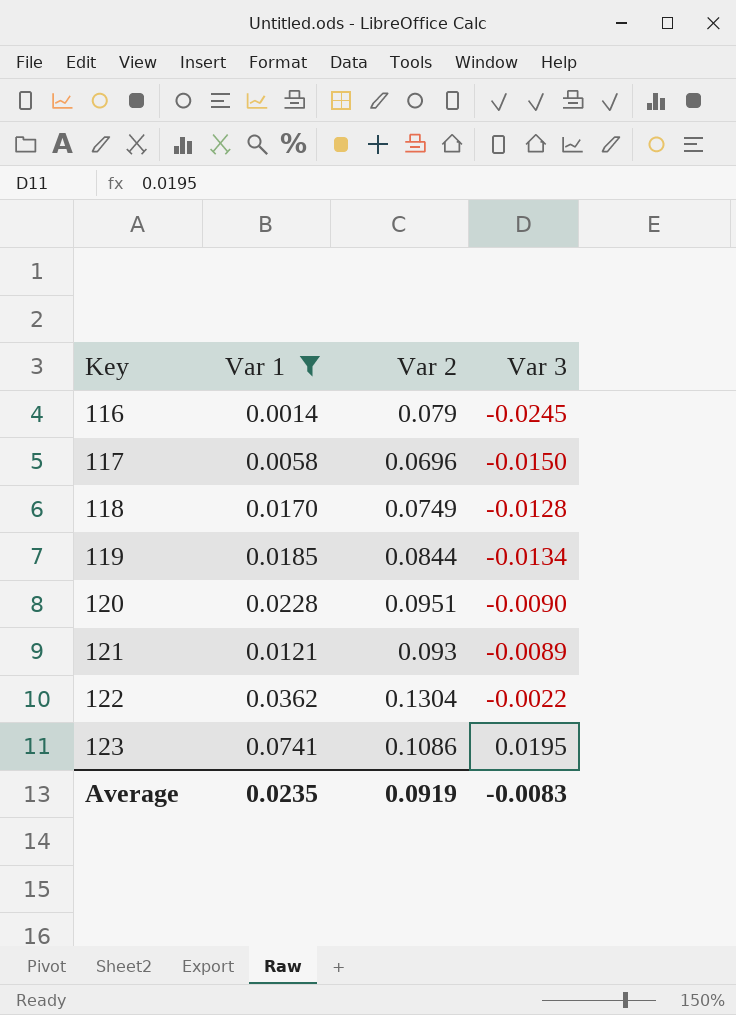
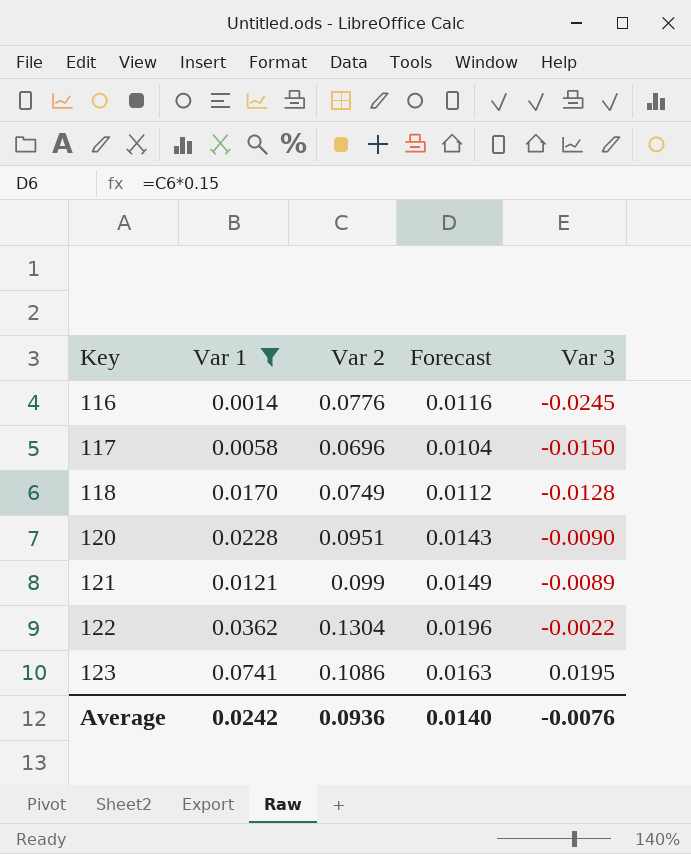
column Forecast | formula: none -> [Var 2] * 0.15
row 119: 0.0185 | 0.0844 | -0.0134 -> none
116 | Var 2: 0.079 -> 0.0776
121 | Var 2: 0.093 -> 0.099
Average | Var 1: 0.0235 -> 0.0242
Average | Var 2: 0.0919 -> 0.0936
Average | Var 3: -0.0083 -> -0.0076

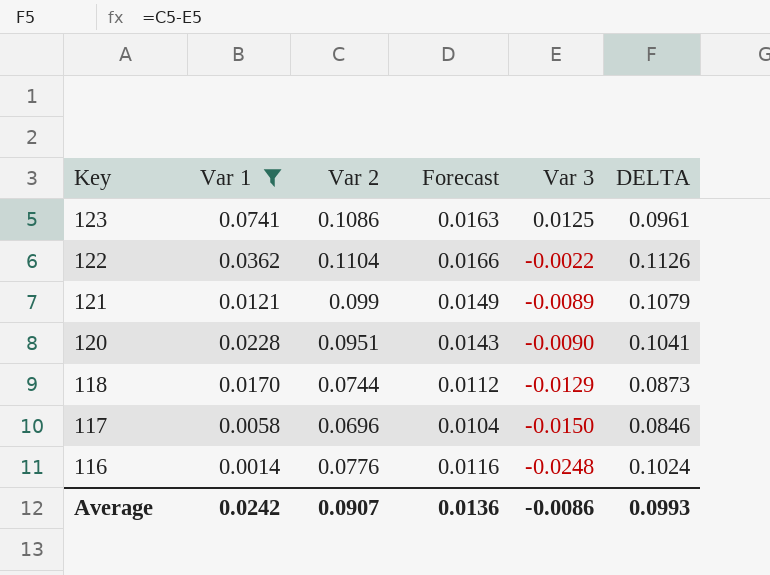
row order: Key ascending -> Key descending
column DELTA | formula: none -> [Var 2] - [Var 3]
123 | Var 3: 0.0195 -> 0.0125
122 | Var 2: 0.1304 -> 0.1104
122 | Forecast: 0.0196 -> 0.0166
118 | Var 2: 0.0749 -> 0.0744
118 | Var 3: -0.0128 -> -0.0129
116 | Var 3: -0.0245 -> -0.0248
Average | Var 2: 0.0936 -> 0.0907
Average | Forecast: 0.0140 -> 0.0136
Average | Var 3: -0.0076 -> -0.0086

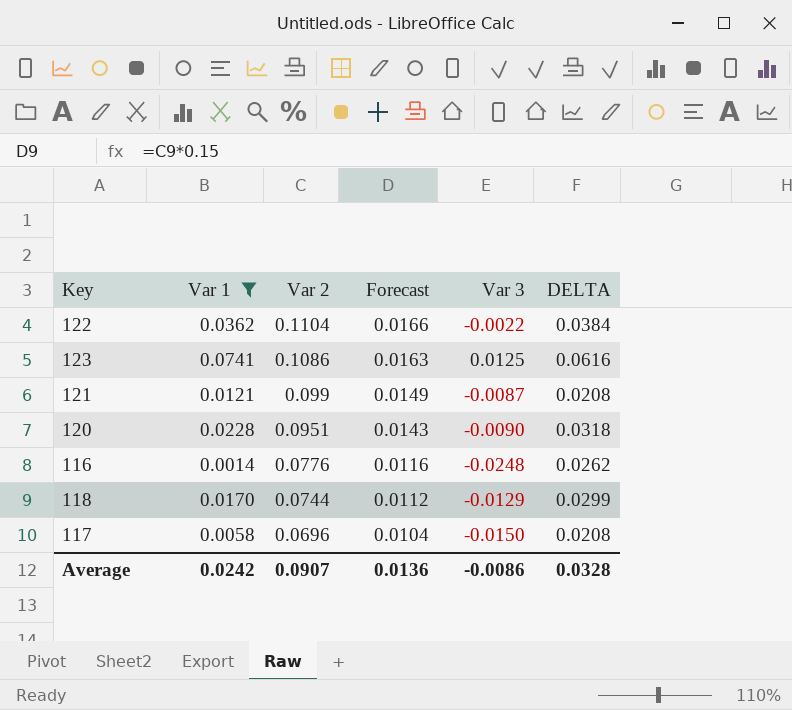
row order: Key descending -> Var 2 descending
column DELTA | formula: [Var 2] - [Var 3] -> [Var 1] - [Var 3]
121 | Var 3: -0.0089 -> -0.0087
Average | DELTA: 0.0993 -> 0.0328

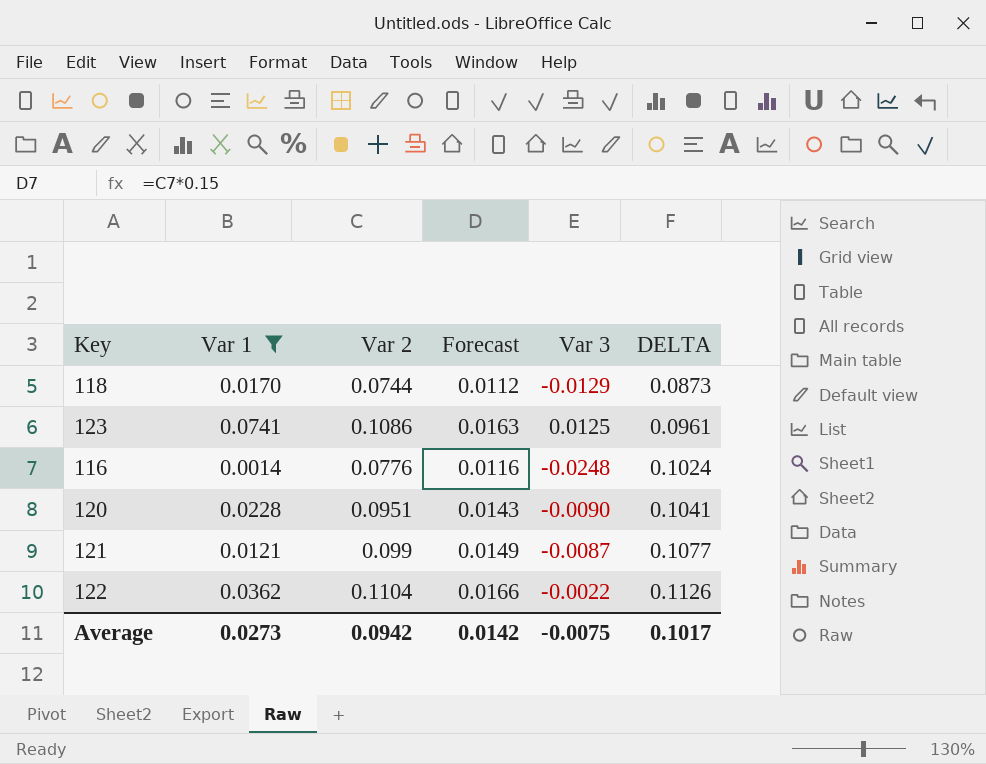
row order: Var 2 descending -> DELTA ascending
column DELTA | formula: [Var 1] - [Var 3] -> [Var 2] - [Var 3]
row 117: 0.0058 | 0.0696 | 0.0104 | -0.0150 | 0.0208 -> none
Average | Var 1: 0.0242 -> 0.0273
Average | Var 2: 0.0907 -> 0.0942
Average | Forecast: 0.0136 -> 0.0142
Average | Var 3: -0.0086 -> -0.0075
Average | DELTA: 0.0328 -> 0.1017

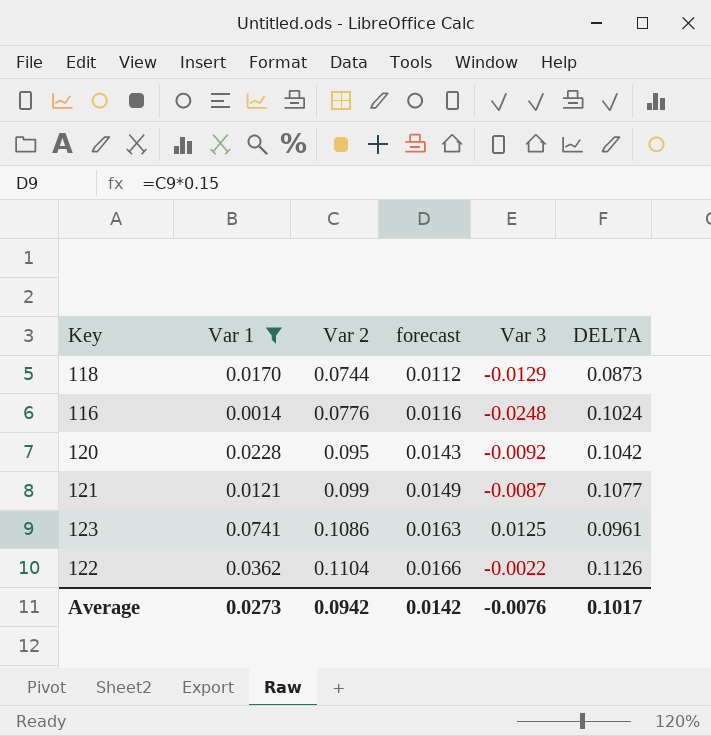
row order: DELTA ascending -> Var 2 ascending
column name: Forecast -> forecast
120 | Var 2: 0.0951 -> 0.095
120 | Var 3: -0.0090 -> -0.0092
120 | DELTA: 0.1041 -> 0.1042
Average | Var 3: -0.0075 -> -0.0076

